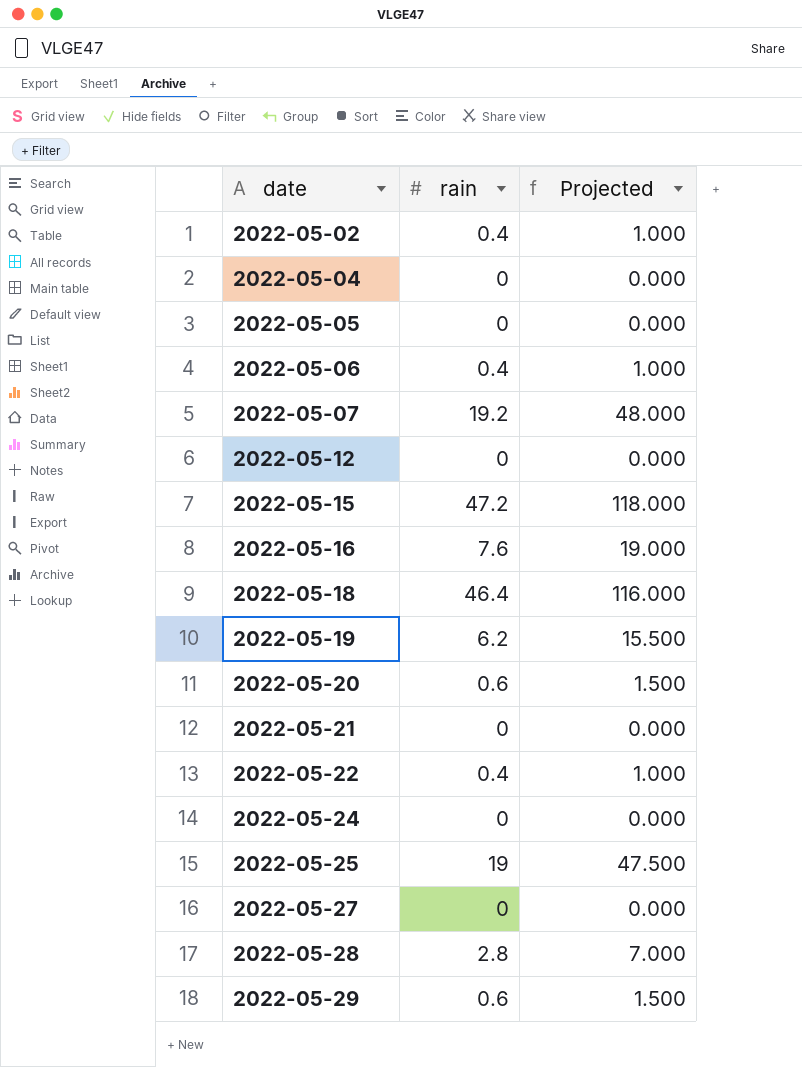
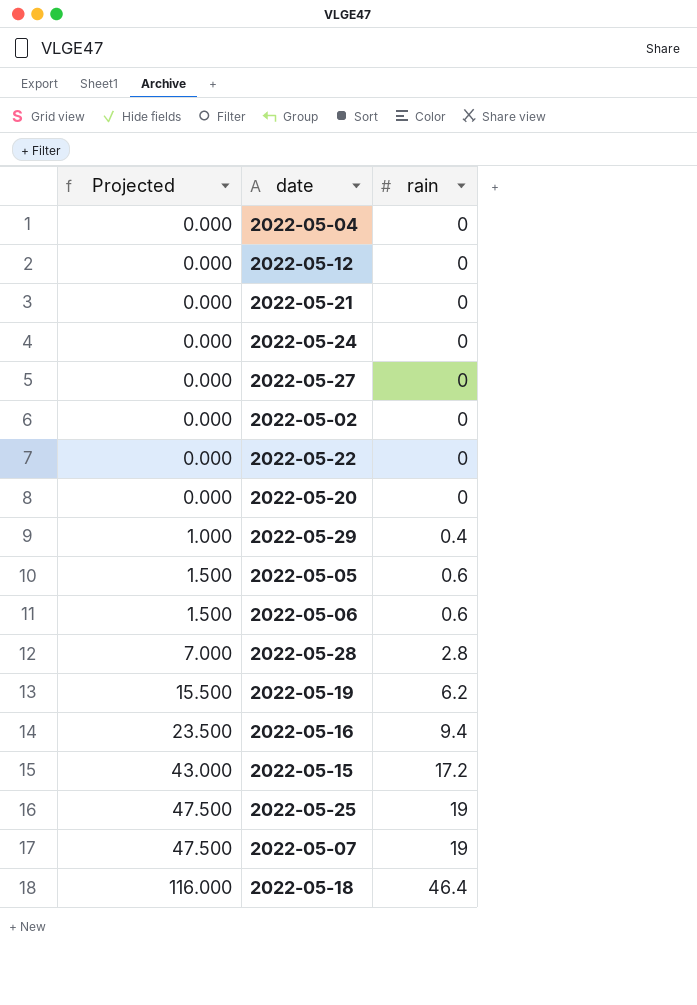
row order: date ascending -> Projected ascending
column Projected | position: 3 -> 1
2022-05-02 | Projected: 1.000 -> 0.000
2022-05-02 | rain: 0.4 -> 0
2022-05-22 | Projected: 1.000 -> 0.000
2022-05-22 | rain: 0.4 -> 0
2022-05-20 | Projected: 1.500 -> 0.000
2022-05-20 | rain: 0.6 -> 0
2022-05-29 | Projected: 1.500 -> 1.000
2022-05-29 | rain: 0.6 -> 0.4
2022-05-05 | Projected: 0.000 -> 1.500
2022-05-05 | rain: 0 -> 0.6
2022-05-06 | Projected: 1.000 -> 1.500
2022-05-06 | rain: 0.4 -> 0.6
2022-05-16 | Projected: 19.000 -> 23.500
2022-05-16 | rain: 7.6 -> 9.4
2022-05-15 | Projected: 118.000 -> 43.000
2022-05-15 | rain: 47.2 -> 17.2
2022-05-07 | Projected: 48.000 -> 47.500
2022-05-07 | rain: 19.2 -> 19

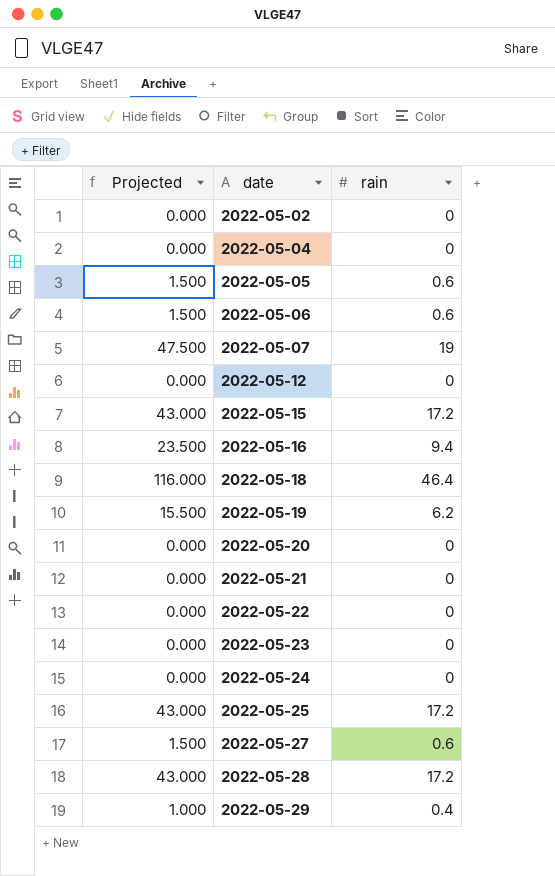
row order: Projected ascending -> date ascending
row 2022-05-23: none -> 0.000 | 0
2022-05-25 | Projected: 47.500 -> 43.000
2022-05-25 | rain: 19 -> 17.2
2022-05-27 | Projected: 0.000 -> 1.500
2022-05-27 | rain: 0 -> 0.6
2022-05-28 | Projected: 7.000 -> 43.000
2022-05-28 | rain: 2.8 -> 17.2

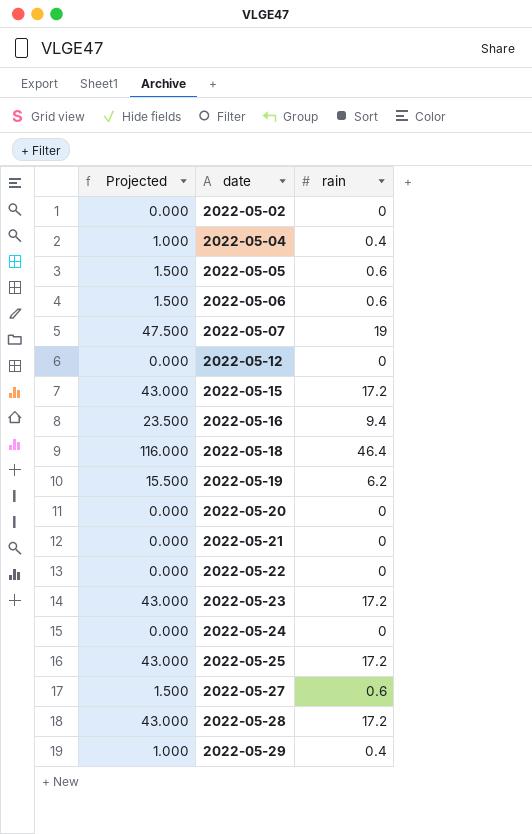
2022-05-04 | Projected: 0.000 -> 1.000
2022-05-04 | rain: 0 -> 0.4
2022-05-23 | Projected: 0.000 -> 43.000
2022-05-23 | rain: 0 -> 17.2

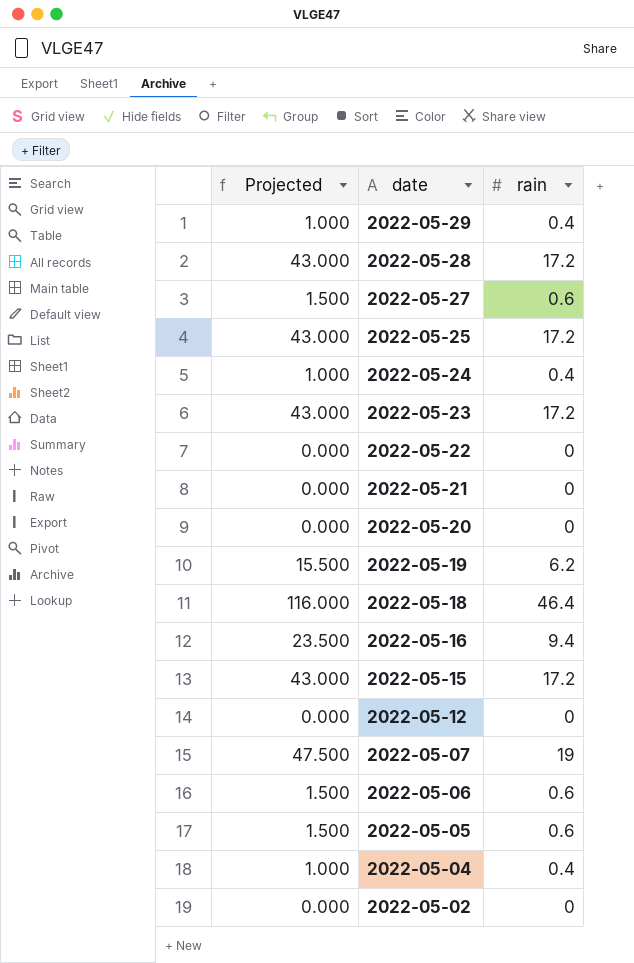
row order: date ascending -> date descending
2022-05-24 | Projected: 0.000 -> 1.000
2022-05-24 | rain: 0 -> 0.4

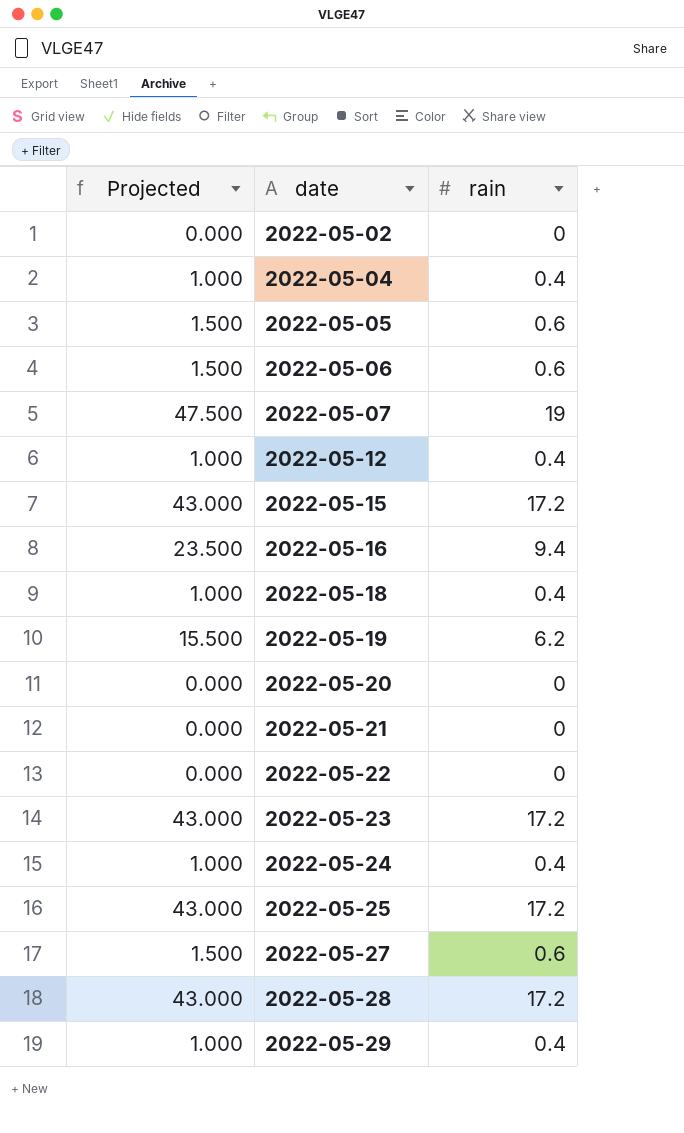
row order: date descending -> date ascending
2022-05-12 | Projected: 0.000 -> 1.000
2022-05-12 | rain: 0 -> 0.4
2022-05-18 | Projected: 116.000 -> 1.000
2022-05-18 | rain: 46.4 -> 0.4

